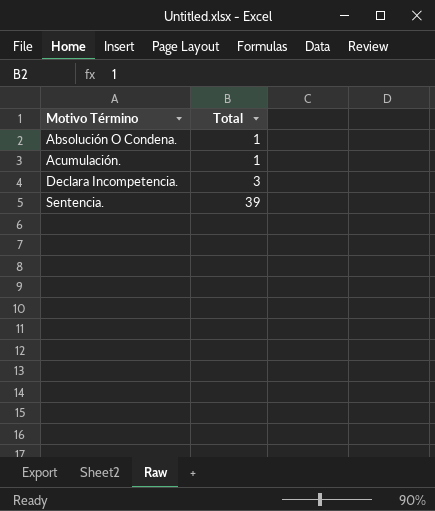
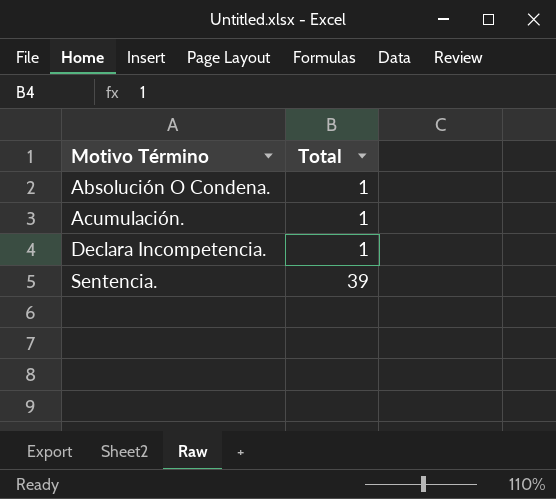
Declara Incompetencia. | Total: 3 -> 1

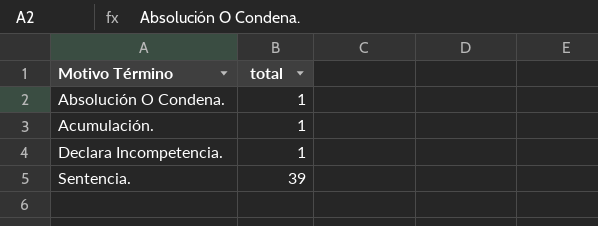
column name: Total -> total

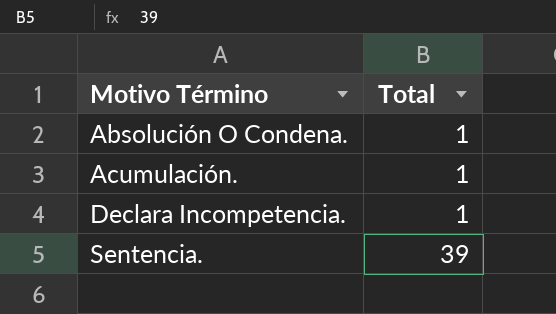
column name: total -> Total

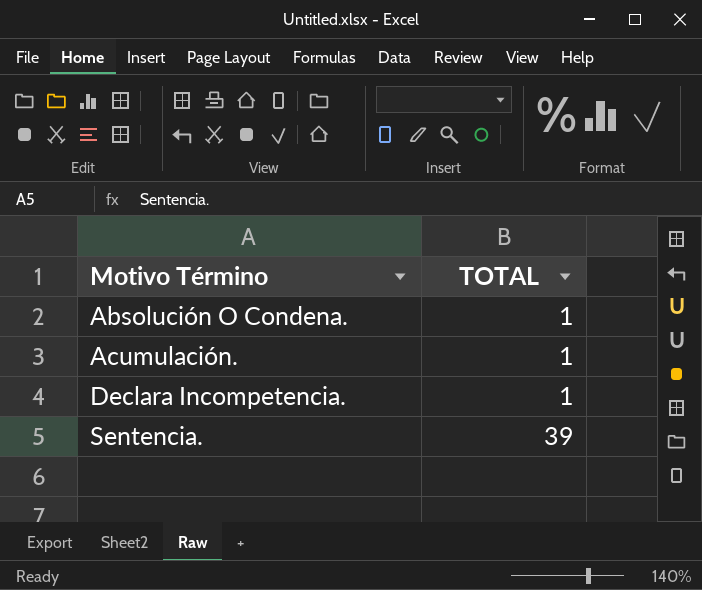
column name: Total -> TOTAL

